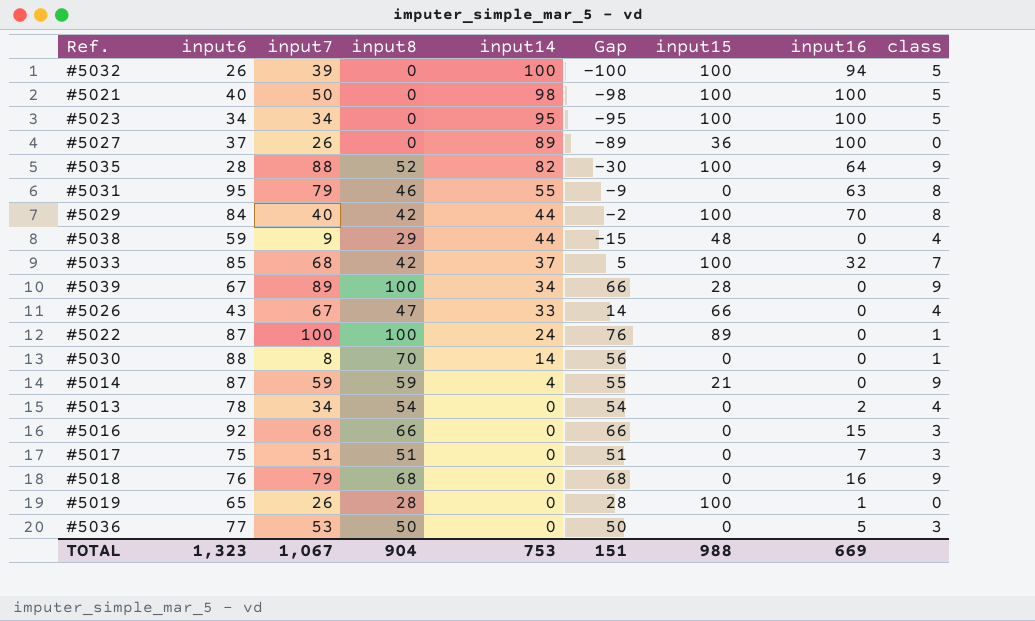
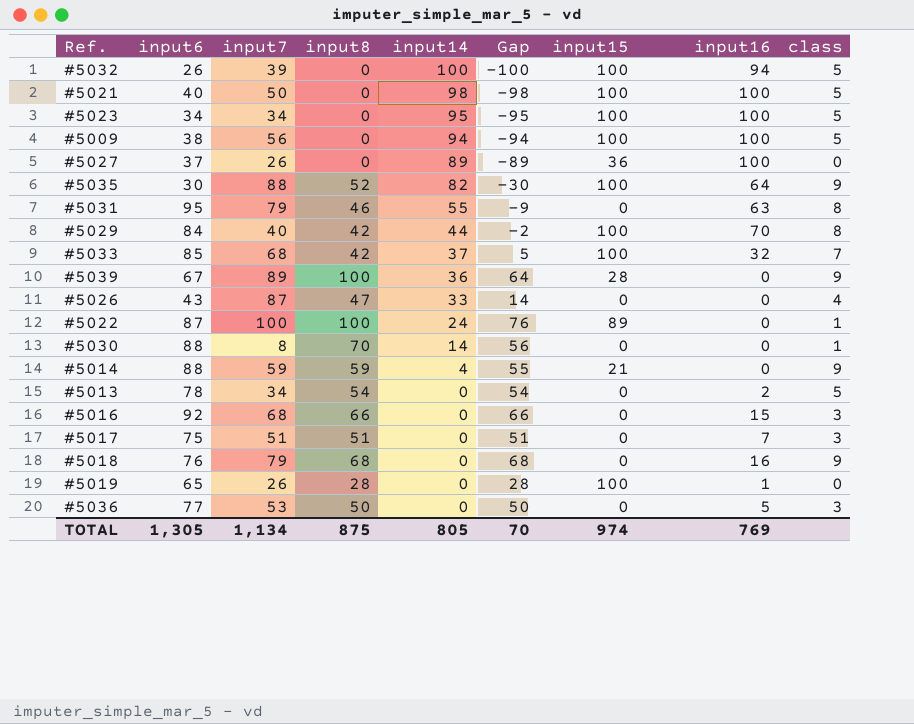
row #5038: 59 | 9 | 29 | 44 | -15 | 48 | 0 | 4 -> none
row #5009: none -> 38 | 56 | 0 | 94 | -94 | 100 | 100 | 5
#5035 | input6: 28 -> 30
#5039 | input14: 34 -> 36
#5039 | Gap: 66 -> 64
#5026 | input7: 67 -> 87
#5026 | input15: 66 -> 0
#5014 | input6: 87 -> 88
#5013 | class: 4 -> 5
TOTAL | input6: 1,323 -> 1,305
TOTAL | input7: 1,067 -> 1,134
TOTAL | input8: 904 -> 875
TOTAL | input14: 753 -> 805
TOTAL | Gap: 151 -> 70
TOTAL | input15: 988 -> 974
TOTAL | input16: 669 -> 769

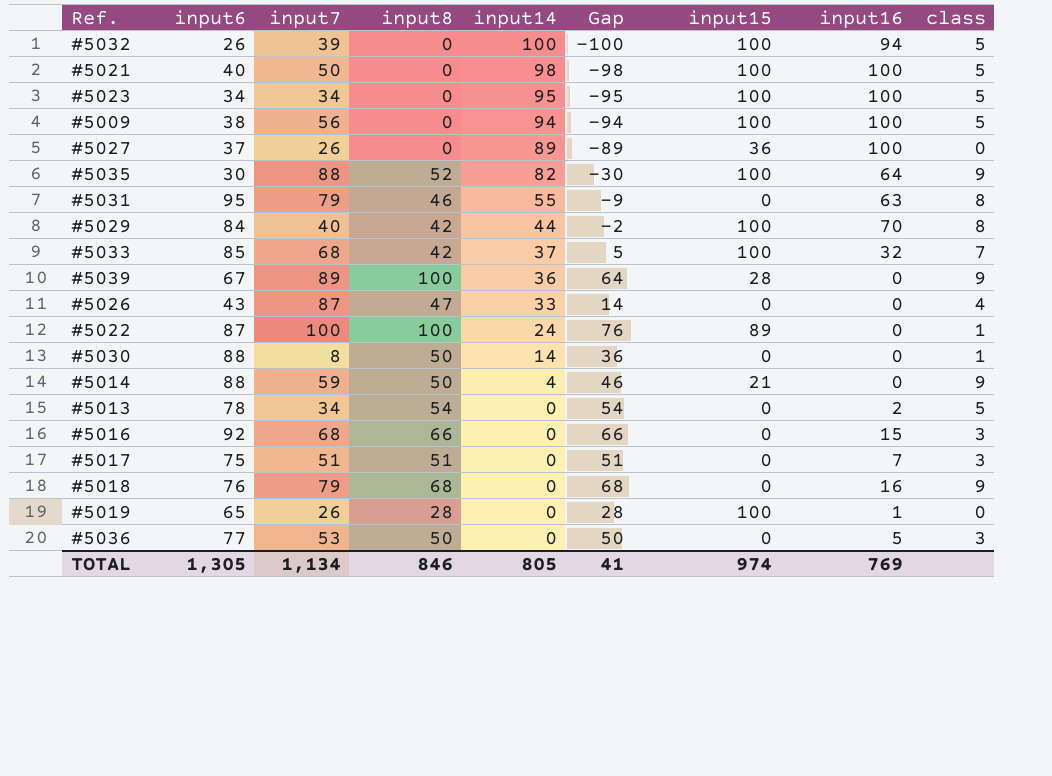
#5030 | input8: 70 -> 50
#5030 | Gap: 56 -> 36
#5014 | input8: 59 -> 50
#5014 | Gap: 55 -> 46
TOTAL | input8: 875 -> 846
TOTAL | Gap: 70 -> 41

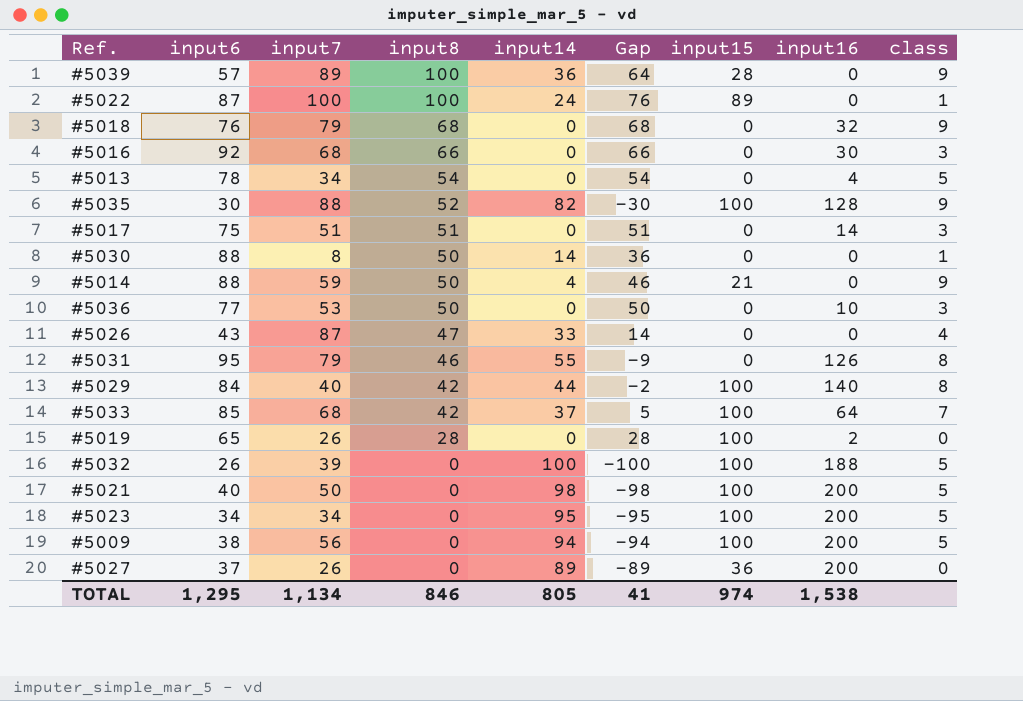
row order: input14 descending -> input8 descending
#5039 | input6: 67 -> 57
#5018 | input16: 16 -> 32
#5016 | input16: 15 -> 30
#5013 | input16: 2 -> 4
#5035 | input16: 64 -> 128
#5017 | input16: 7 -> 14
#5036 | input16: 5 -> 10
#5031 | input16: 63 -> 126
#5029 | input16: 70 -> 140
#5033 | input16: 32 -> 64
#5019 | input16: 1 -> 2
#5032 | input16: 94 -> 188
#5021 | input16: 100 -> 200
#5023 | input16: 100 -> 200
#5009 | input16: 100 -> 200
#5027 | input16: 100 -> 200
TOTAL | input6: 1,305 -> 1,295
TOTAL | input16: 769 -> 1,538

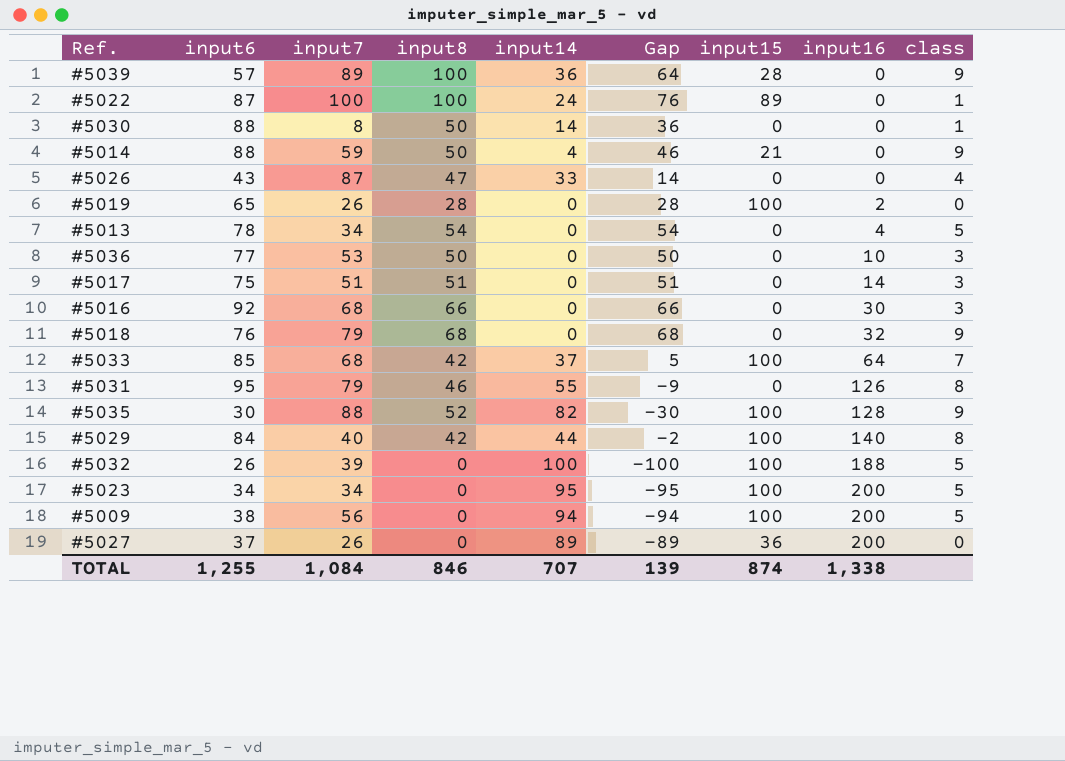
row order: input8 descending -> input16 ascending
row #5021: 40 | 50 | 0 | 98 | -98 | 100 | 200 | 5 -> none
TOTAL | input6: 1,295 -> 1,255
TOTAL | input7: 1,134 -> 1,084
TOTAL | input14: 805 -> 707
TOTAL | Gap: 41 -> 139
TOTAL | input15: 974 -> 874
TOTAL | input16: 1,538 -> 1,338

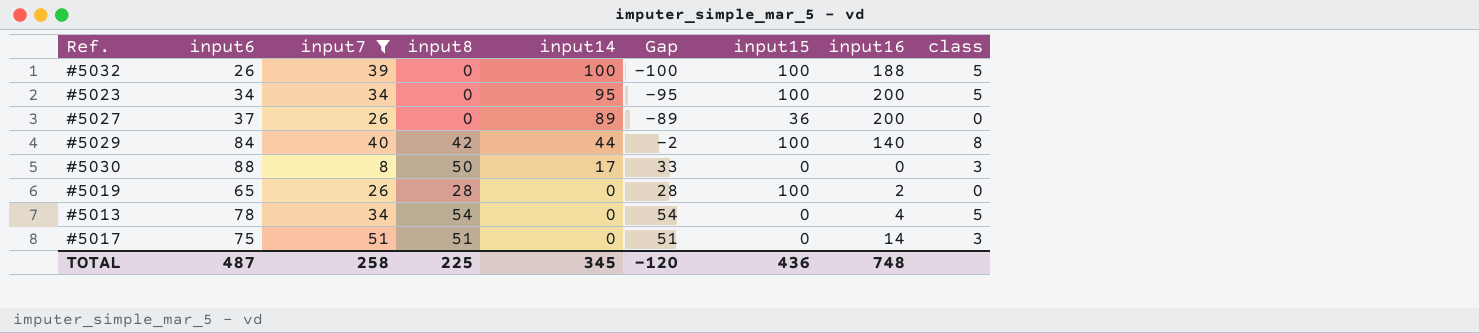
filter: none -> input7 <= 51
row order: input16 ascending -> input14 descending
#5030 | input14: 14 -> 17
#5030 | Gap: 36 -> 33
#5030 | class: 1 -> 3
TOTAL | input6: 1,255 -> 487
TOTAL | input7: 1,084 -> 258
TOTAL | input8: 846 -> 225
TOTAL | input14: 707 -> 345
TOTAL | Gap: 139 -> -120
TOTAL | input15: 874 -> 436
TOTAL | input16: 1,338 -> 748

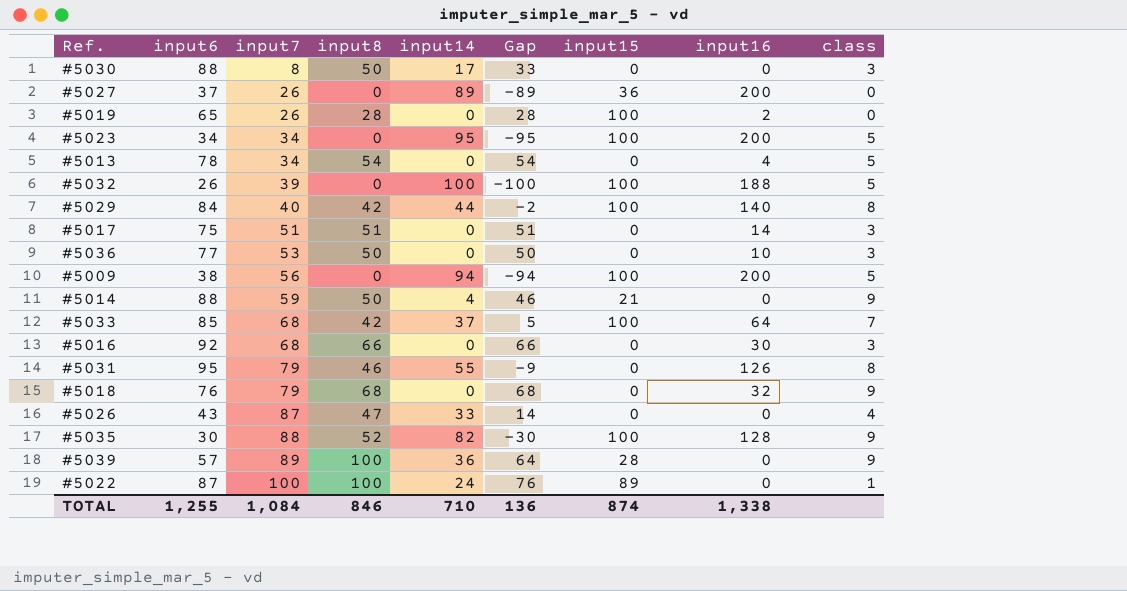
filter: input7 <= 51 -> none
row order: input14 descending -> input7 ascending
TOTAL | input6: 487 -> 1,255
TOTAL | input7: 258 -> 1,084
TOTAL | input8: 225 -> 846
TOTAL | input14: 345 -> 710
TOTAL | Gap: -120 -> 136
TOTAL | input15: 436 -> 874
TOTAL | input16: 748 -> 1,338

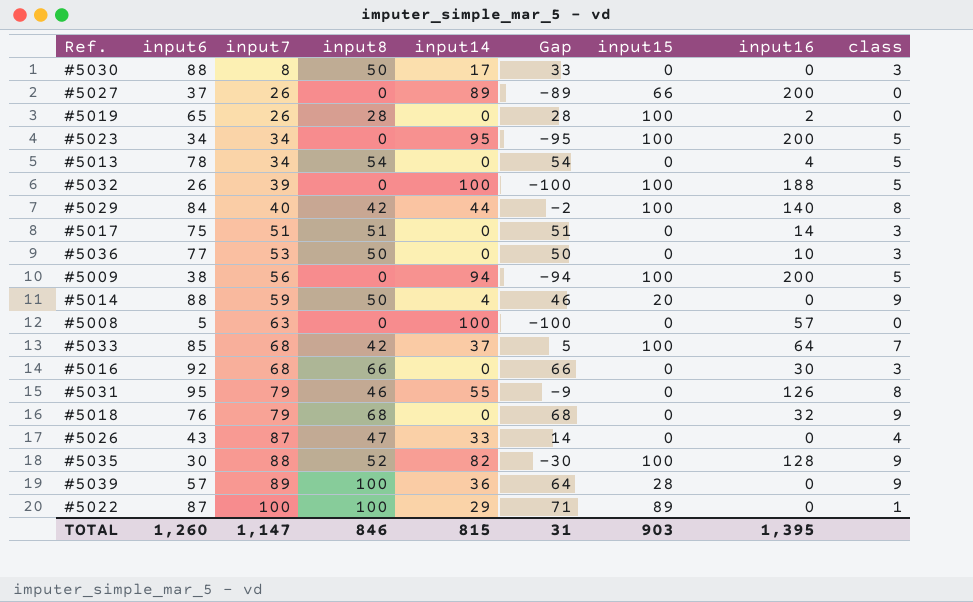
#5027 | input15: 36 -> 66
#5014 | input15: 21 -> 20
row #5008: none -> 5 | 63 | 0 | 100 | -100 | 0 | 57 | 0
#5022 | input14: 24 -> 29
#5022 | Gap: 76 -> 71
TOTAL | input6: 1,255 -> 1,260
TOTAL | input7: 1,084 -> 1,147
TOTAL | input14: 710 -> 815
TOTAL | Gap: 136 -> 31
TOTAL | input15: 874 -> 903
TOTAL | input16: 1,338 -> 1,395

